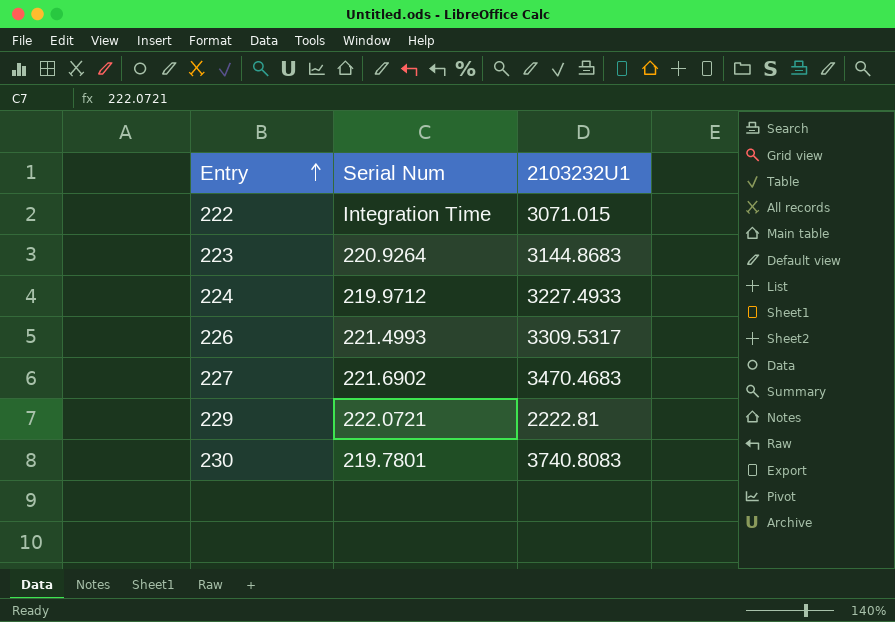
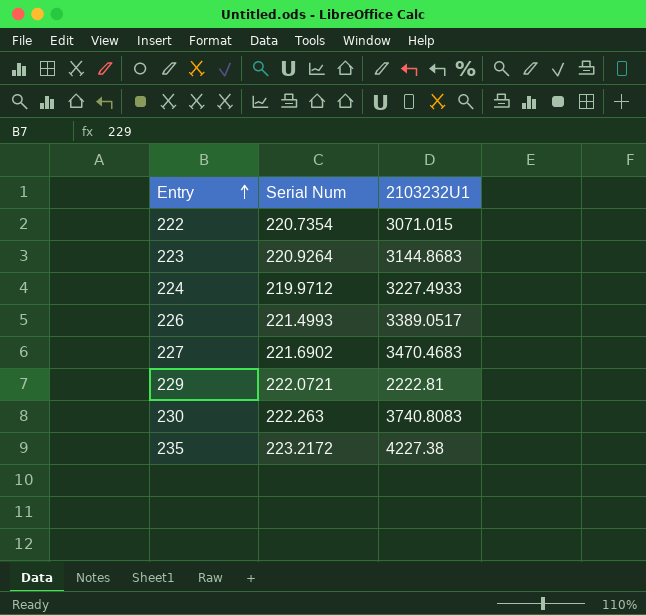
222 | Serial Num: Integration Time -> 220.7354
226 | 2103232U1: 3309.5317 -> 3389.0517
230 | Serial Num: 219.7801 -> 222.263
row 235: none -> 223.2172 | 4227.38

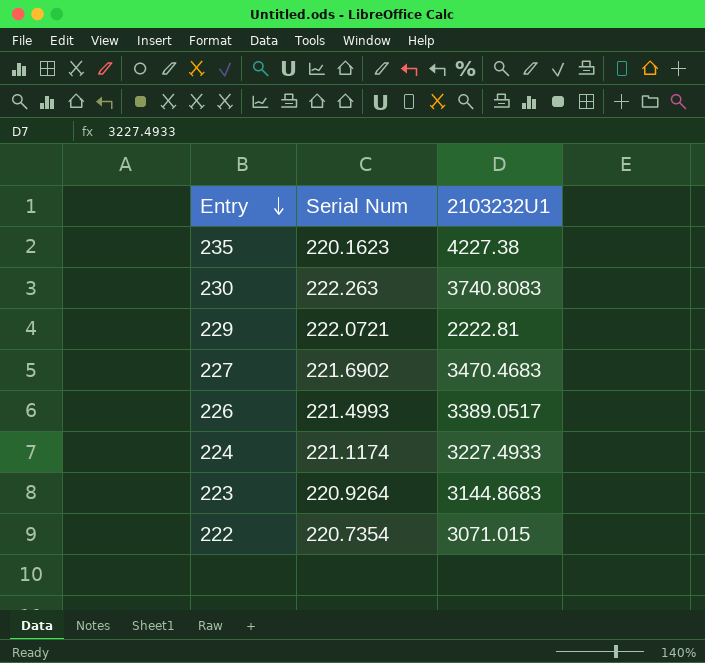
row order: Entry ascending -> Entry descending
235 | Serial Num: 223.2172 -> 220.1623
224 | Serial Num: 219.9712 -> 221.1174

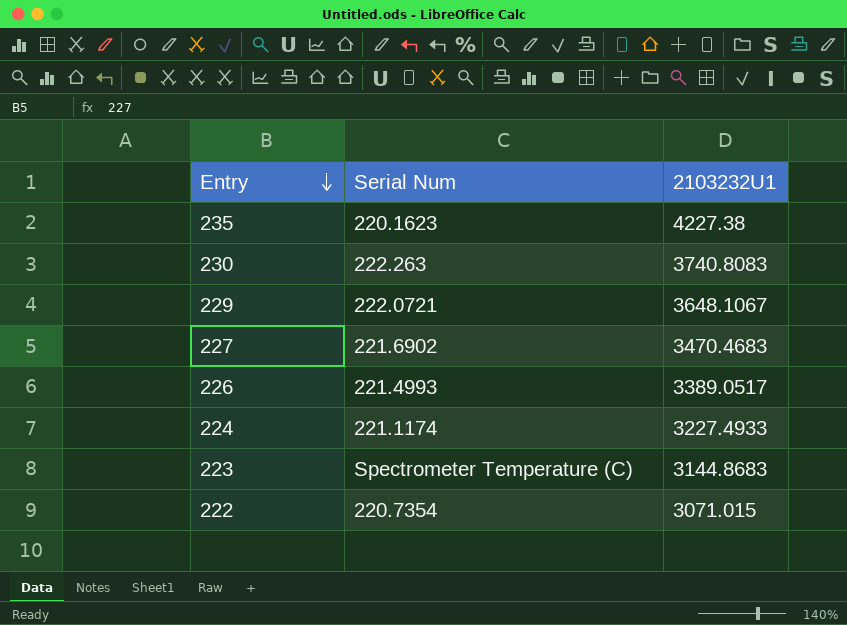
229 | 2103232U1: 2222.81 -> 3648.1067
223 | Serial Num: 220.9264 -> Spectrometer Temperature (C)

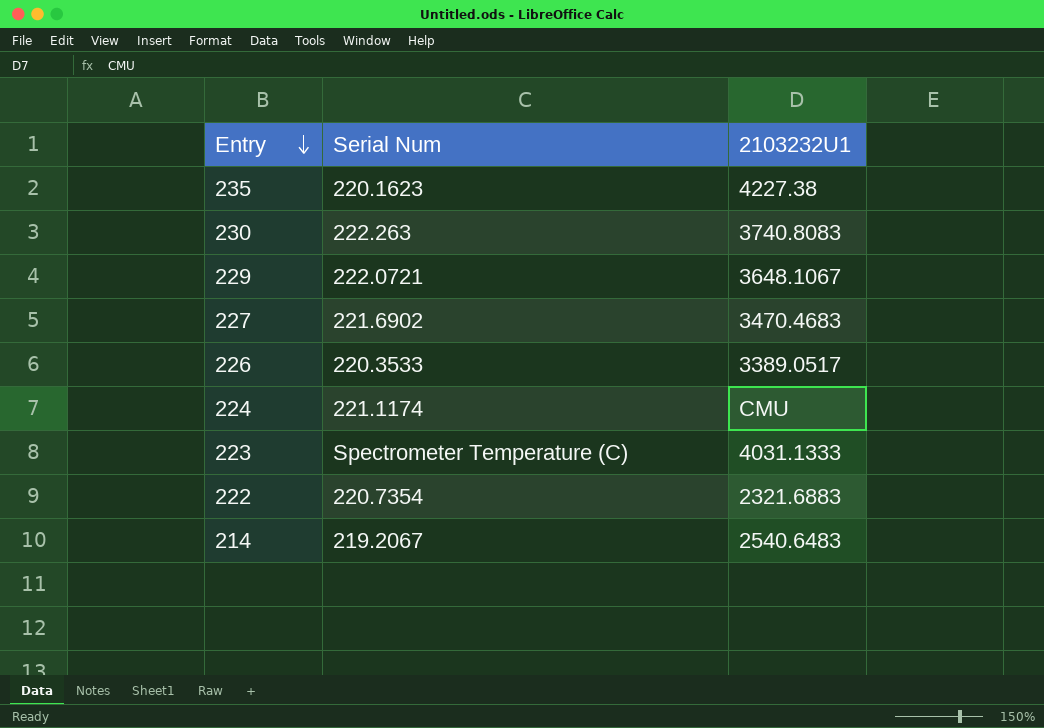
226 | Serial Num: 221.4993 -> 220.3533
224 | 2103232U1: 3227.4933 -> CMU
223 | 2103232U1: 3144.8683 -> 4031.1333
222 | 2103232U1: 3071.015 -> 2321.6883
row 214: none -> 219.2067 | 2540.6483

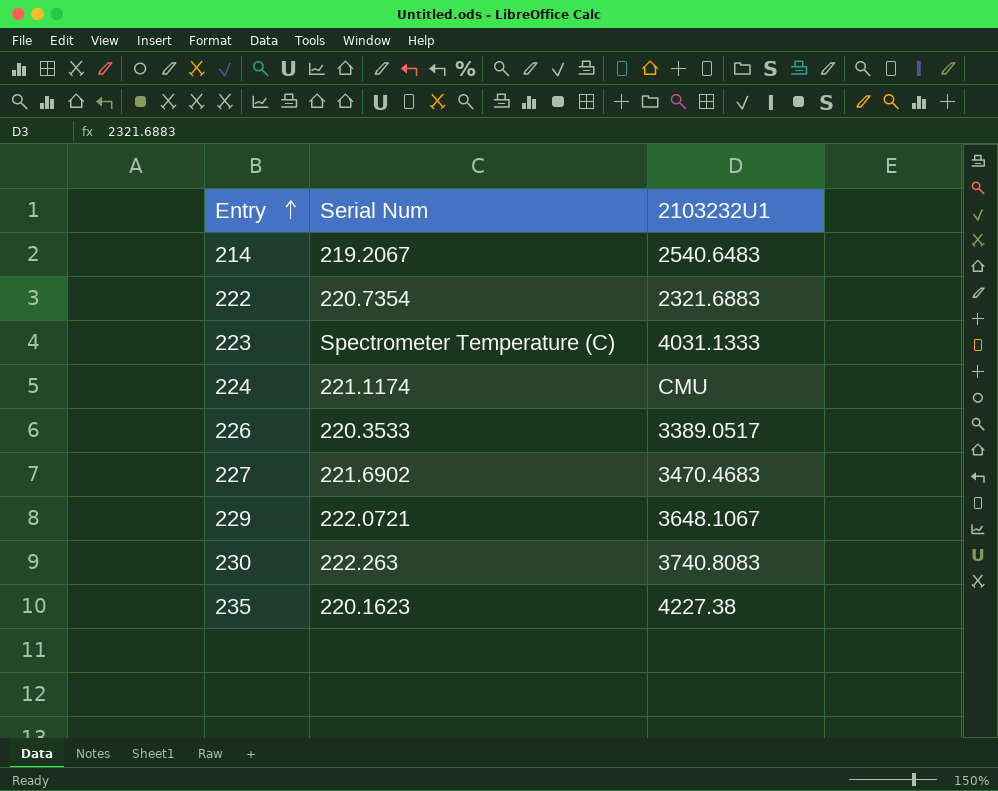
row order: Entry descending -> Entry ascending

